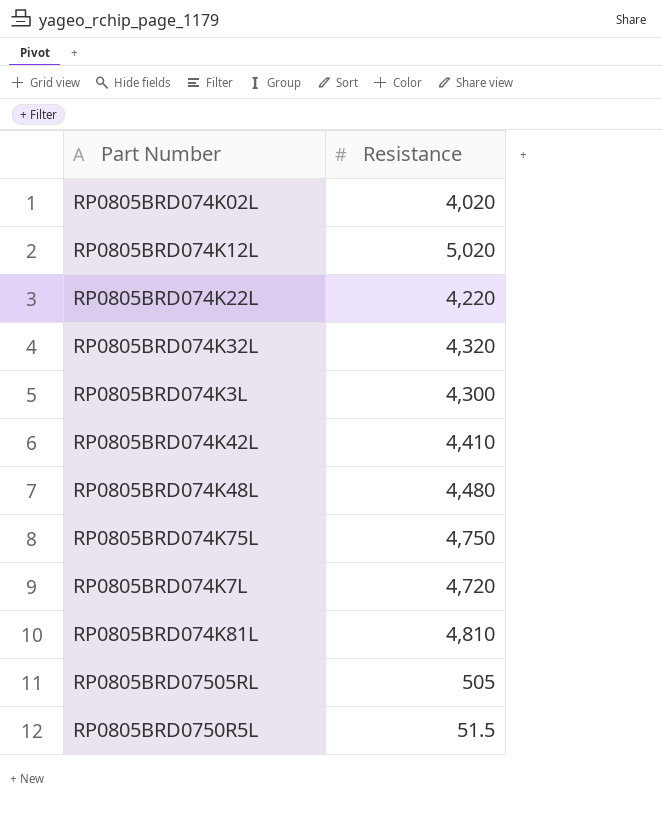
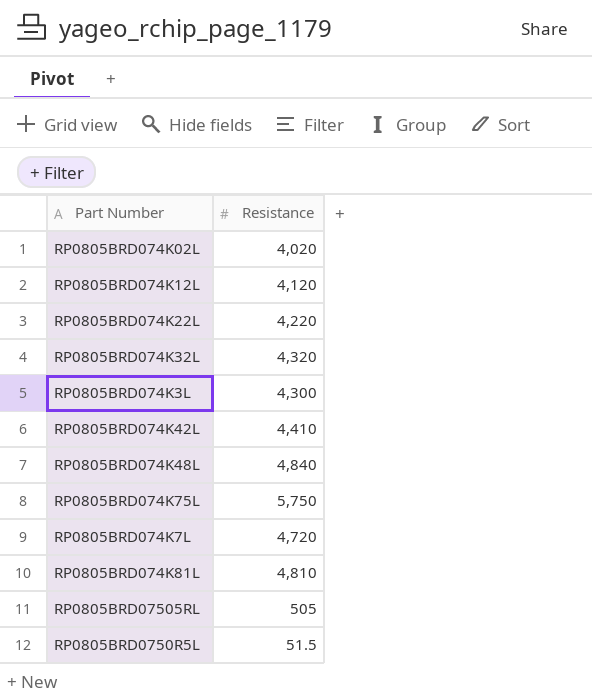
RP0805BRD074K12L | Resistance: 5,020 -> 4,120
RP0805BRD074K48L | Resistance: 4,480 -> 4,840
RP0805BRD074K75L | Resistance: 4,750 -> 5,750

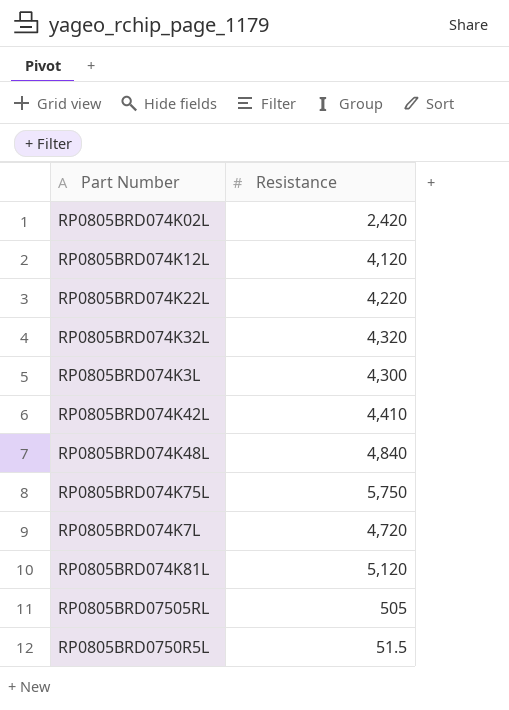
RP0805BRD074K02L | Resistance: 4,020 -> 2,420
RP0805BRD074K81L | Resistance: 4,810 -> 5,120

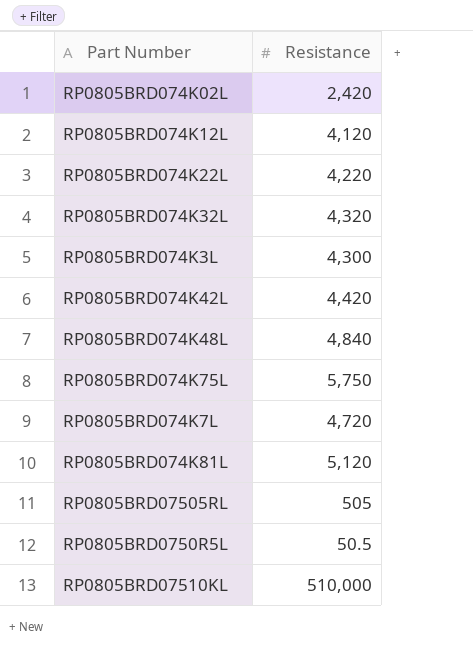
RP0805BRD074K42L | Resistance: 4,410 -> 4,420
RP0805BRD0750R5L | Resistance: 51.5 -> 50.5
row RP0805BRD07510KL: none -> 510,000

